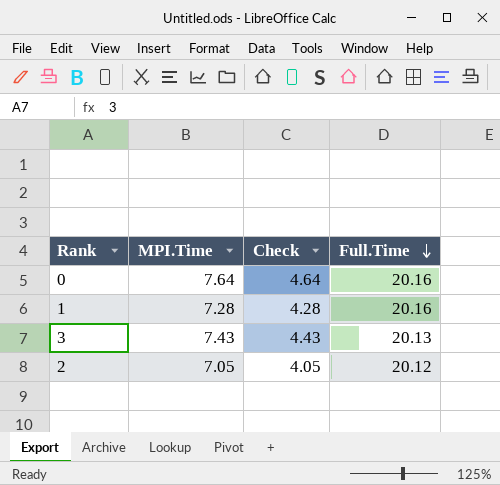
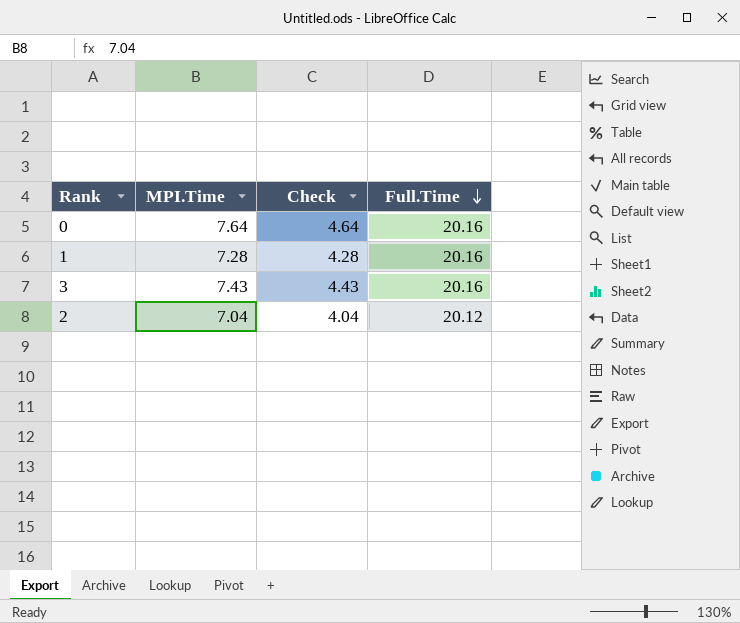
3 | Full.Time: 20.13 -> 20.16
2 | MPI.Time: 7.05 -> 7.04
2 | Check: 4.05 -> 4.04

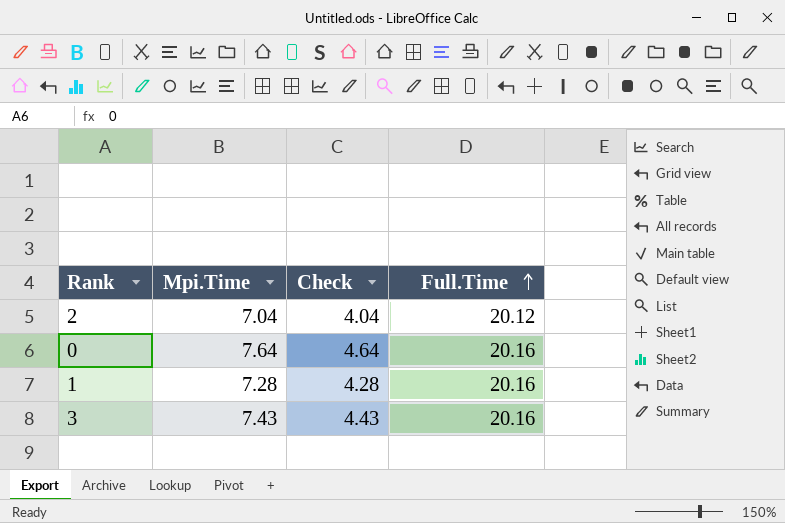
row order: Full.Time descending -> Full.Time ascending
column name: MPI.Time -> Mpi.Time

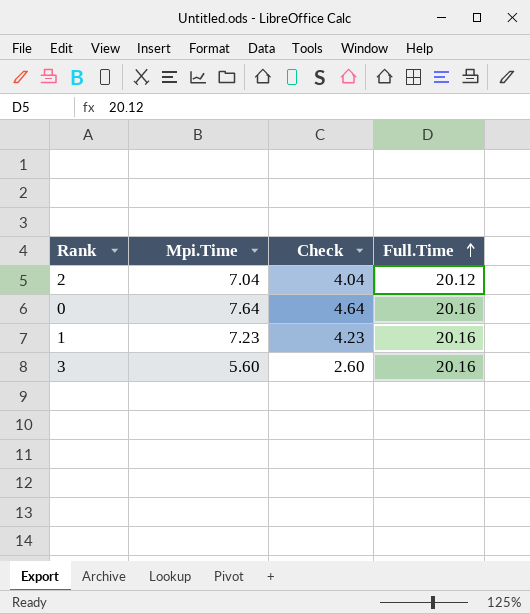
1 | Mpi.Time: 7.28 -> 7.23
1 | Check: 4.28 -> 4.23
3 | Mpi.Time: 7.43 -> 5.60
3 | Check: 4.43 -> 2.60

